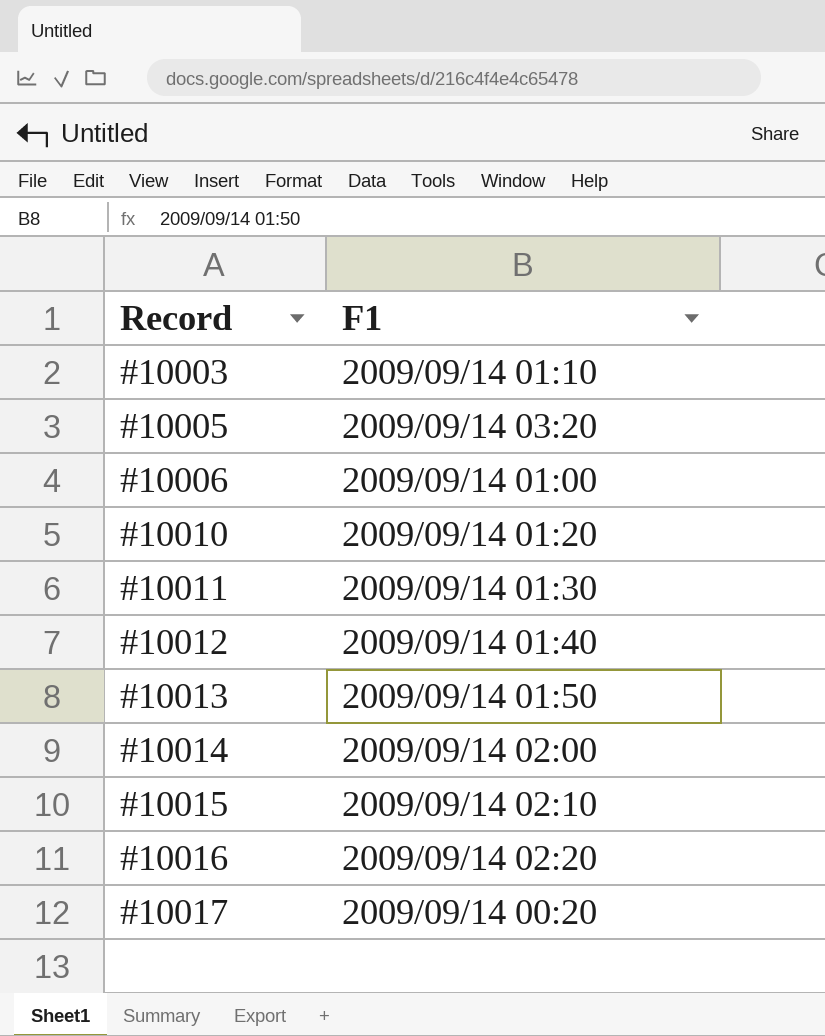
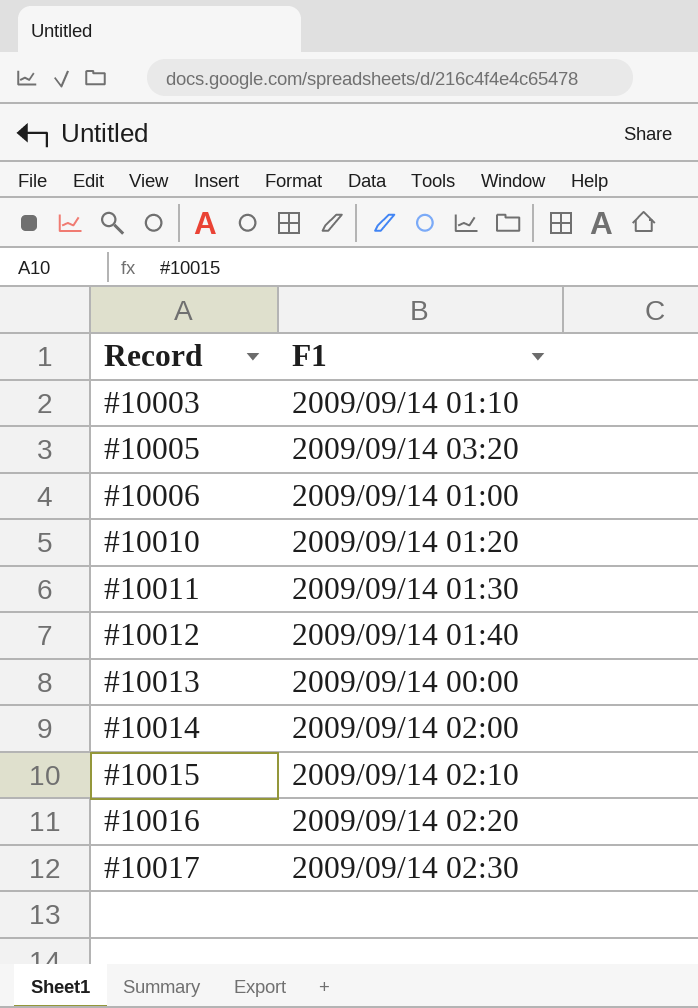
#10013 | F1: 2009/09/14 01:50 -> 2009/09/14 00:00
#10017 | F1: 2009/09/14 00:20 -> 2009/09/14 02:30

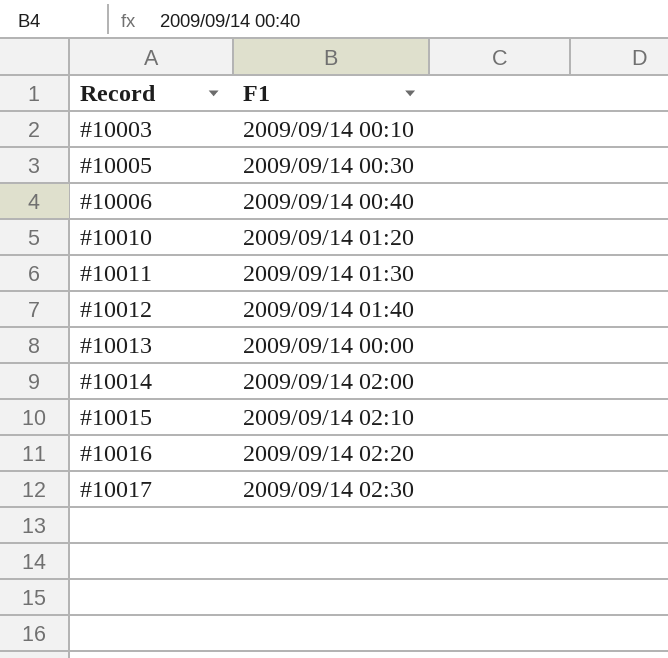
#10003 | F1: 2009/09/14 01:10 -> 2009/09/14 00:10
#10005 | F1: 2009/09/14 03:20 -> 2009/09/14 00:30
#10006 | F1: 2009/09/14 01:00 -> 2009/09/14 00:40

